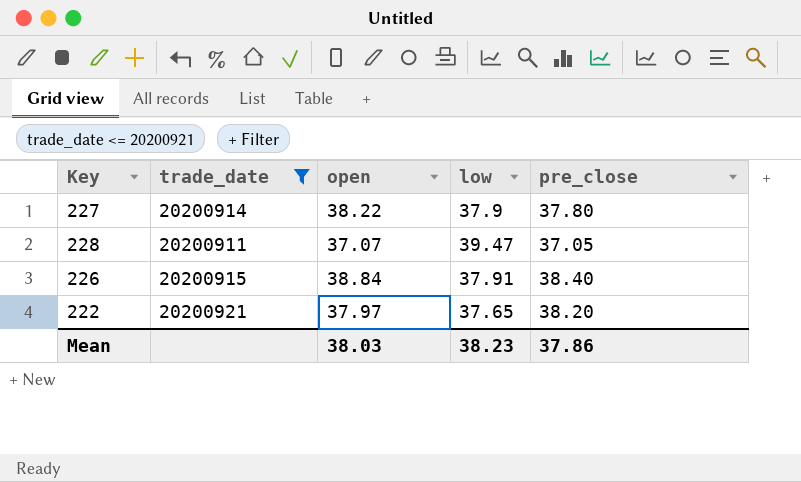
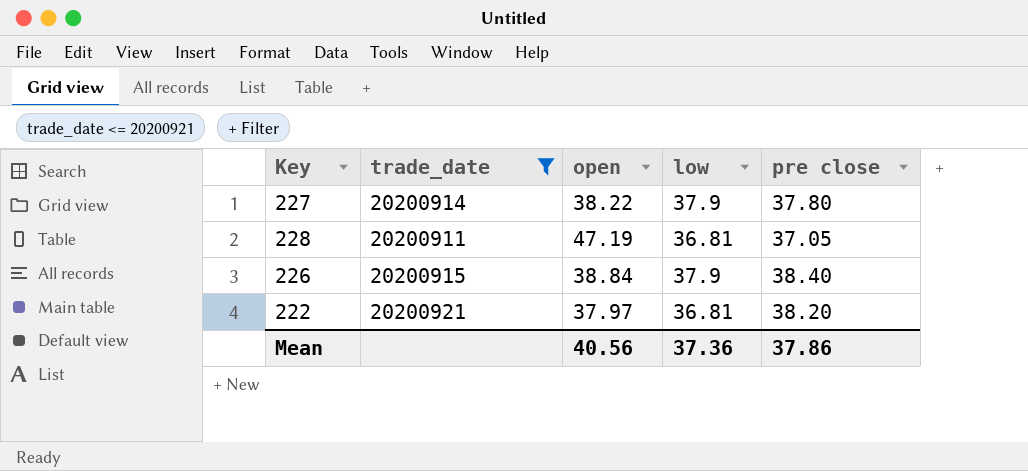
column name: pre_close -> pre close
228 | open: 37.07 -> 47.19
228 | low: 39.47 -> 36.81
226 | low: 37.91 -> 37.9
222 | low: 37.65 -> 36.81
Mean | open: 38.03 -> 40.56
Mean | low: 38.23 -> 37.36

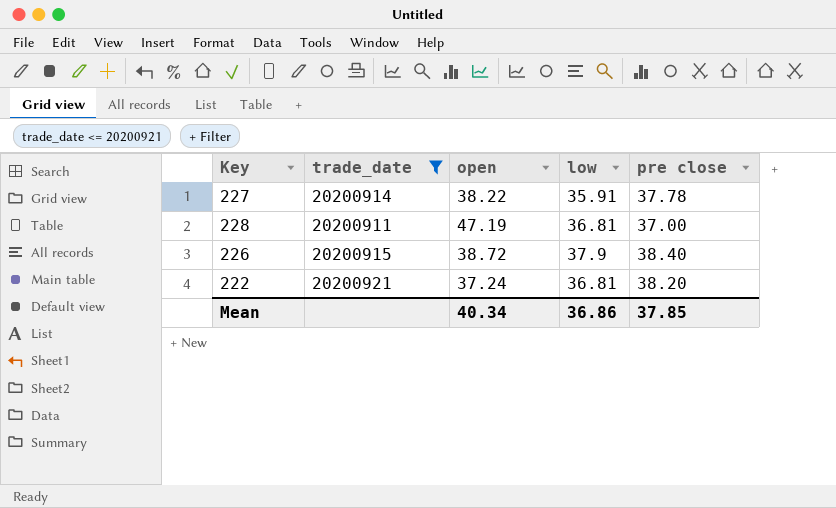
227 | low: 37.9 -> 35.91
227 | pre close: 37.80 -> 37.78
228 | pre close: 37.05 -> 37.00
226 | open: 38.84 -> 38.72
222 | open: 37.97 -> 37.24
Mean | open: 40.56 -> 40.34
Mean | low: 37.36 -> 36.86
Mean | pre close: 37.86 -> 37.85

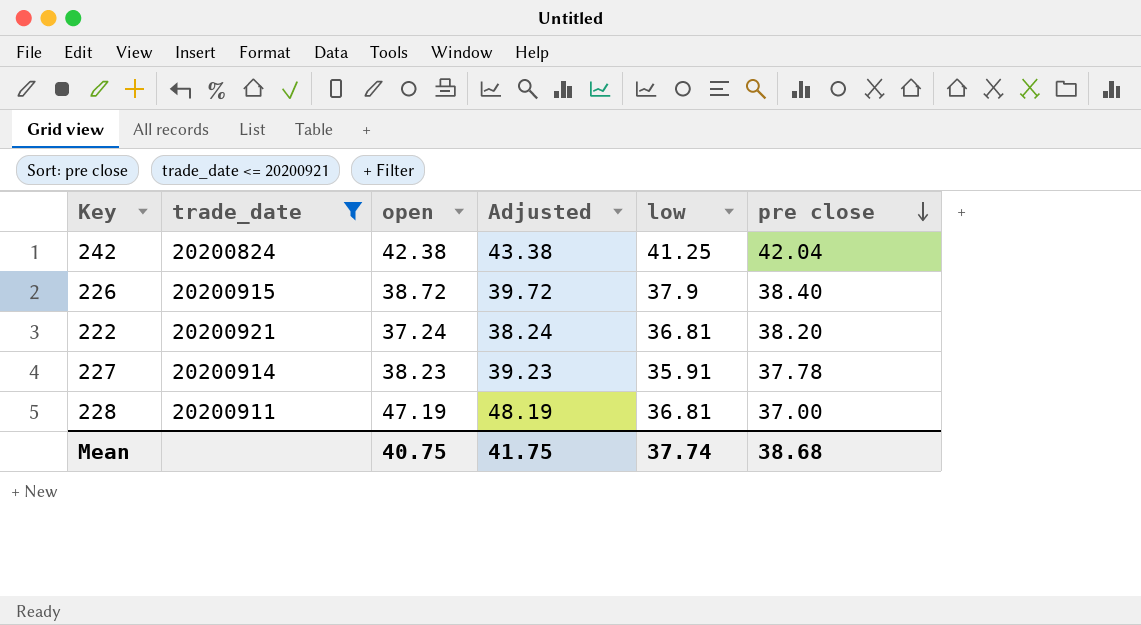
row order: none -> pre close descending
column Adjusted | formula: none -> [open] + 1
row 242: none -> 20200824 | 42.38 | 43.38 | 41.25 | 42.04
227 | open: 38.22 -> 38.23
Mean | open: 40.34 -> 40.75
Mean | low: 36.86 -> 37.74
Mean | pre close: 37.85 -> 38.68

